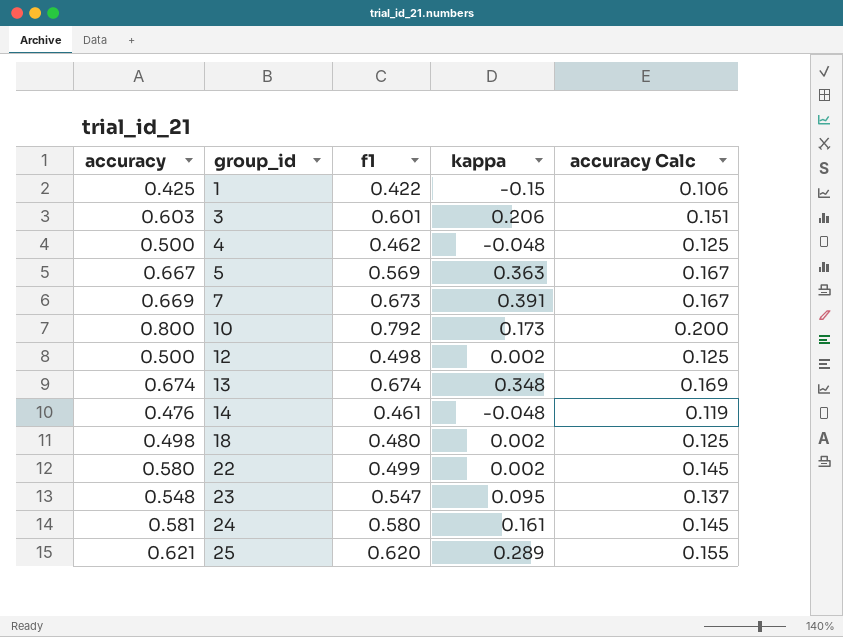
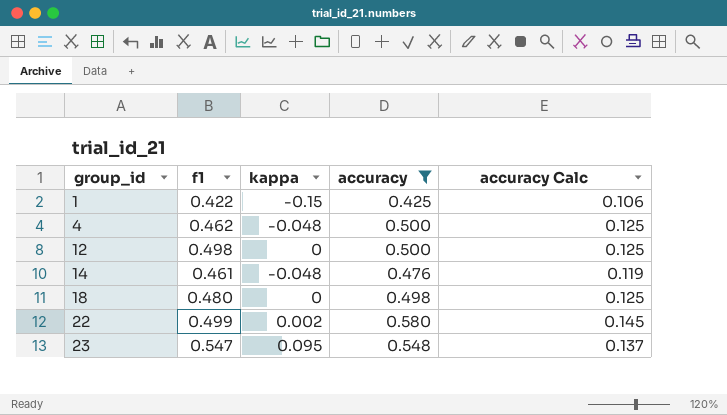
filter: none -> accuracy <= 0.580
column accuracy | position: 1 -> 4
12 | kappa: 0.002 -> 0
18 | kappa: 0.002 -> 0

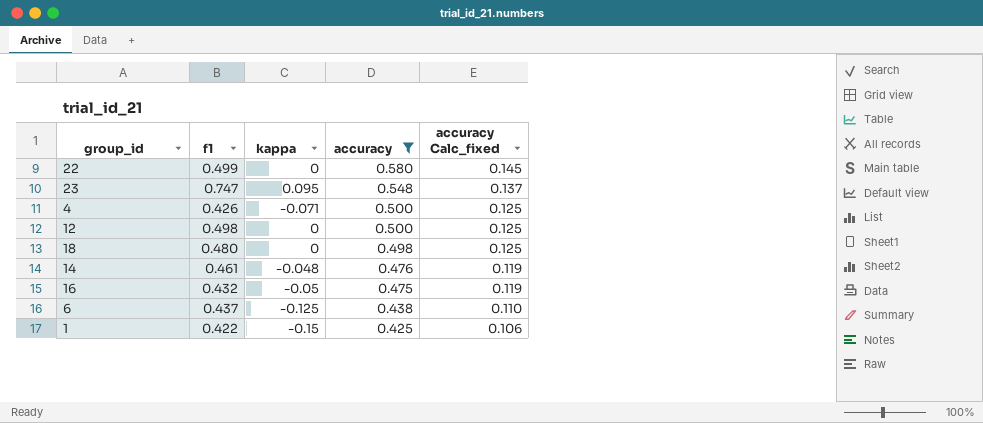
row order: group_id ascending -> accuracy descending
column name: accuracy Calc -> accuracy Calc_fixed
22 | kappa: 0.002 -> 0
23 | f1: 0.547 -> 0.747
4 | f1: 0.462 -> 0.426
4 | kappa: -0.048 -> -0.071
row 16: none -> 0.432 | -0.05 | 0.475 | 0.119
row 6: none -> 0.437 | -0.125 | 0.438 | 0.110

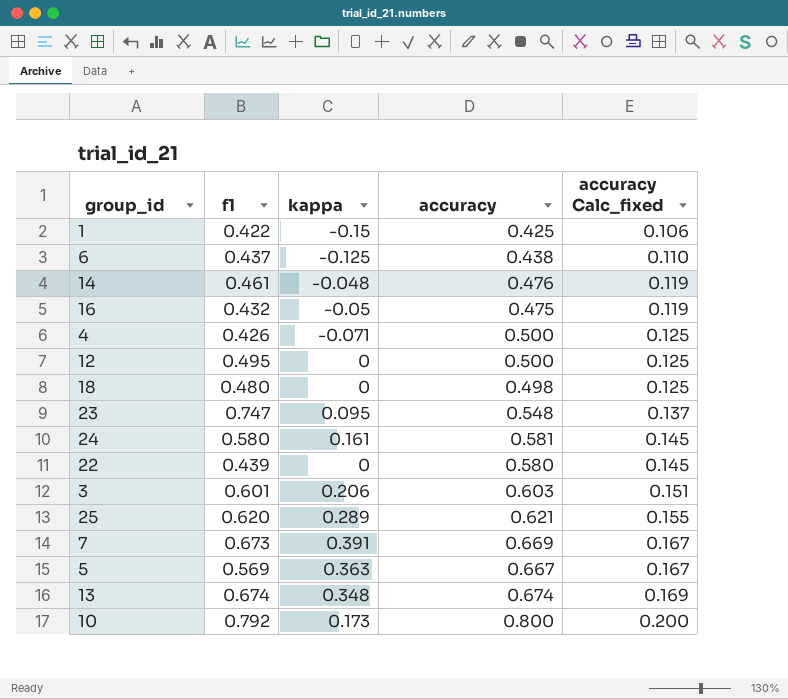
filter: accuracy <= 0.580 -> none
row order: accuracy descending -> accuracy Calc_fixed ascending
12 | f1: 0.498 -> 0.495
22 | f1: 0.499 -> 0.439

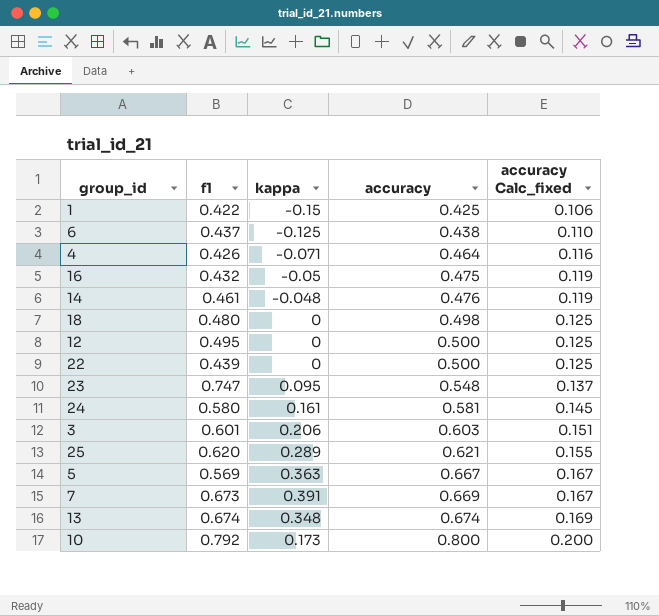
row order: accuracy Calc_fixed ascending -> accuracy ascending
4 | accuracy: 0.500 -> 0.464
4 | accuracy Calc_fixed: 0.125 -> 0.116
22 | accuracy: 0.580 -> 0.500
22 | accuracy Calc_fixed: 0.145 -> 0.125

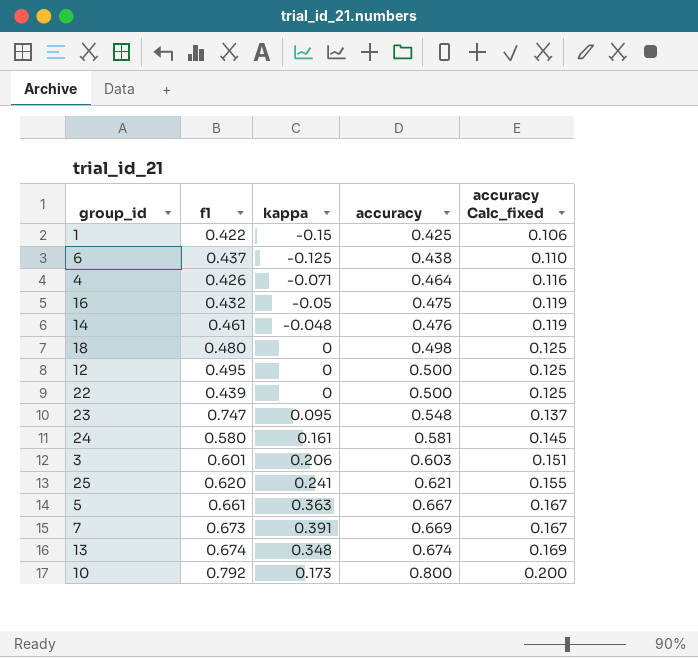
25 | kappa: 0.289 -> 0.241
5 | f1: 0.569 -> 0.661

